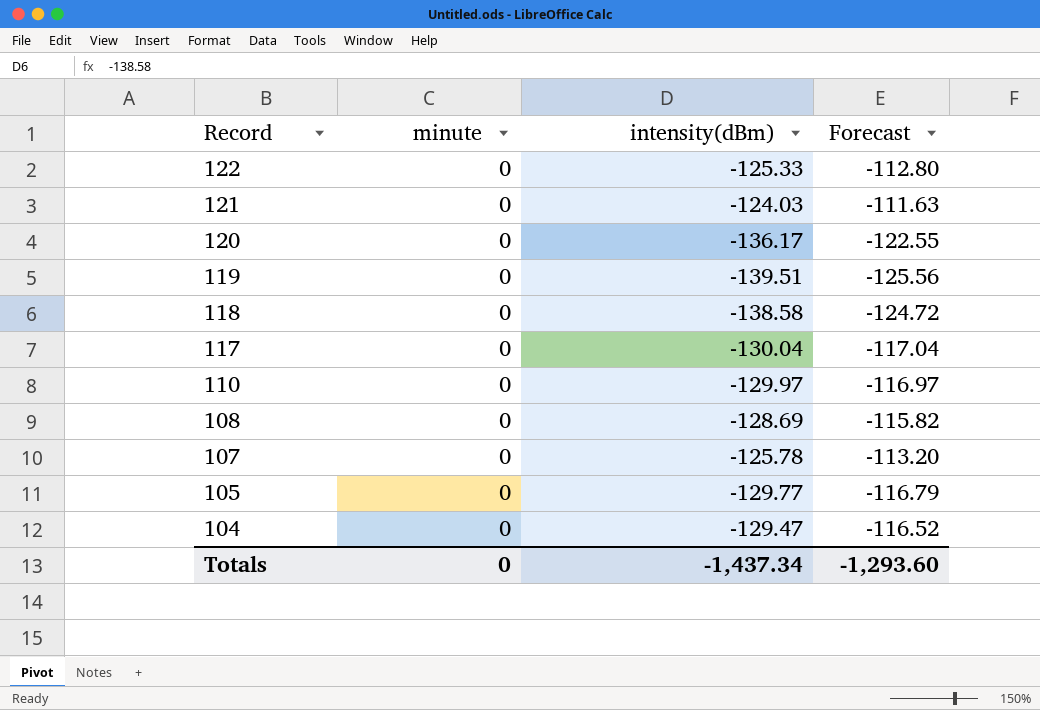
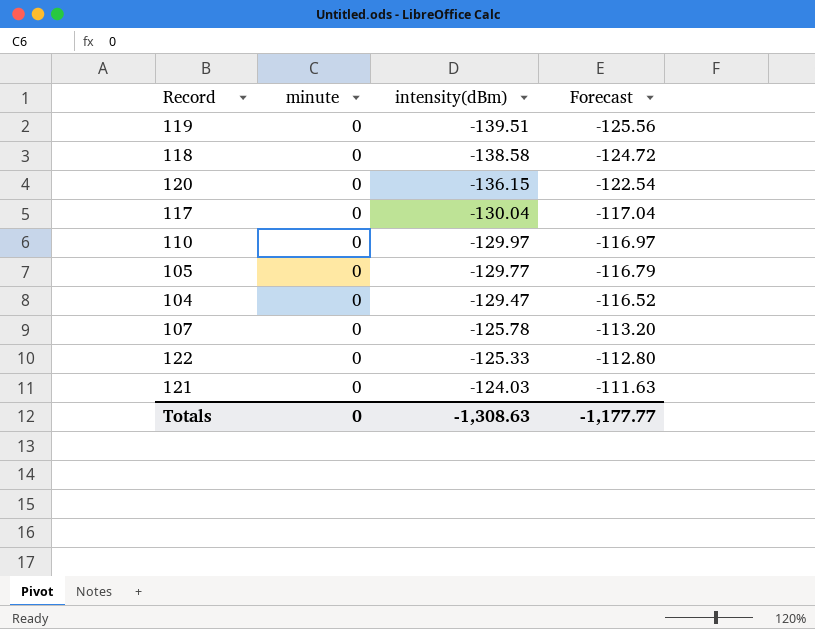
row order: Record descending -> intensity(dBm) ascending
row 108: 0 | -128.69 | -115.82 -> none
120 | intensity(dBm): -136.17 -> -136.15
120 | Forecast: -122.55 -> -122.54
Totals | intensity(dBm): -1,437.34 -> -1,308.63
Totals | Forecast: -1,293.60 -> -1,177.77

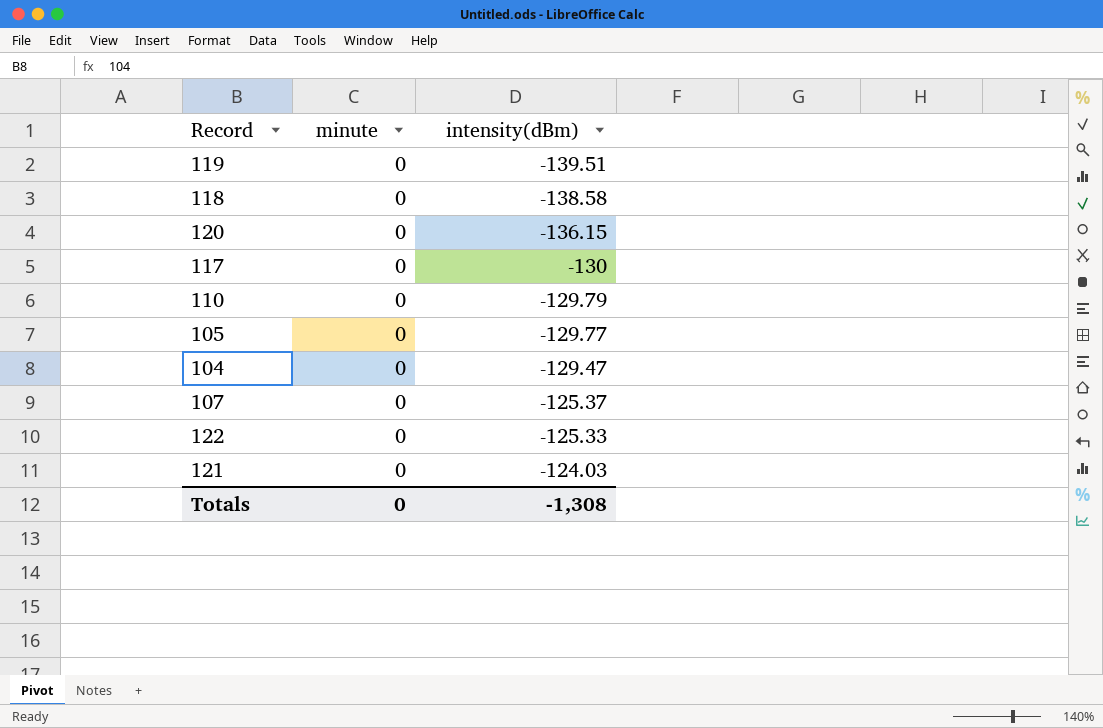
column Forecast | formula: [intensity(dBm)] * 0.9 -> none
117 | intensity(dBm): -130.04 -> -130
110 | intensity(dBm): -129.97 -> -129.79
107 | intensity(dBm): -125.78 -> -125.37
Totals | intensity(dBm): -1,308.63 -> -1,308

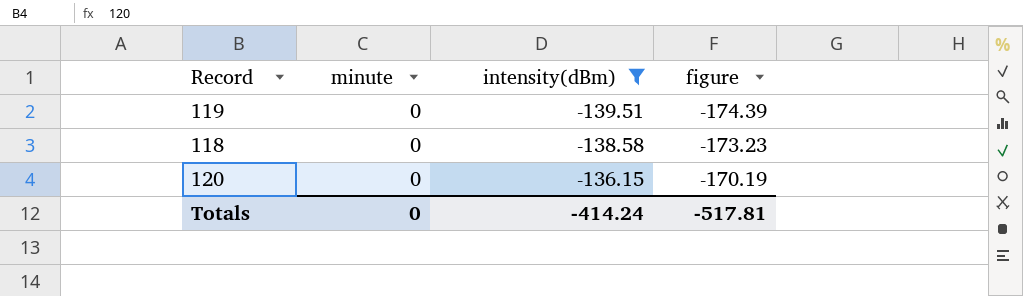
filter: none -> intensity(dBm) <= -136.15
column figure | formula: none -> [intensity(dBm)] * 1.25
Totals | intensity(dBm): -1,308 -> -414.24

